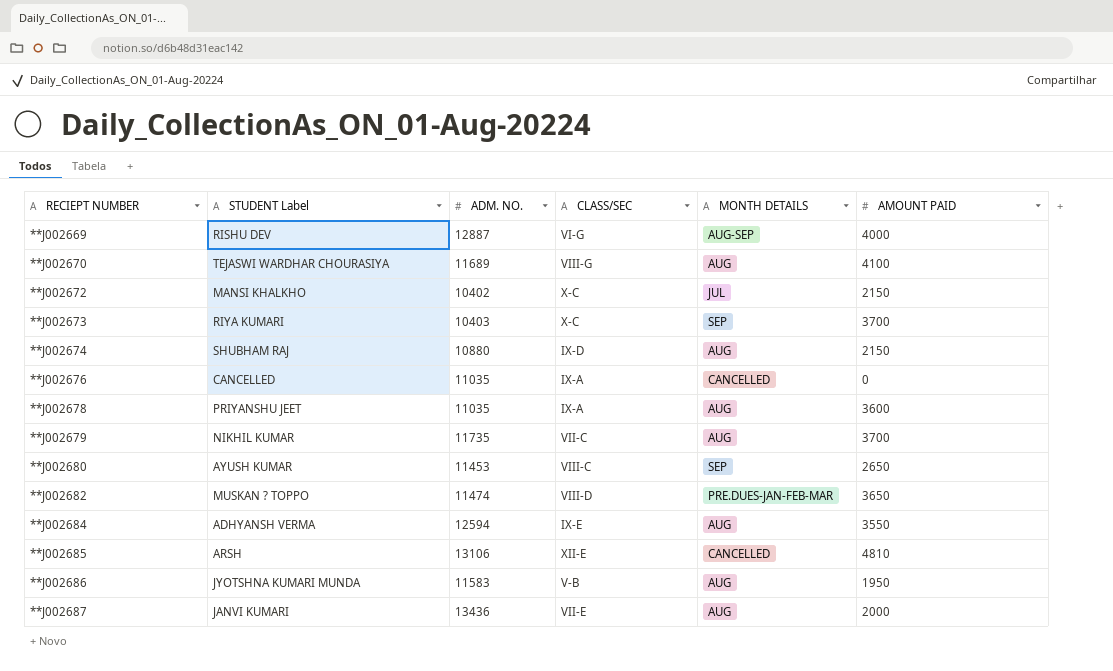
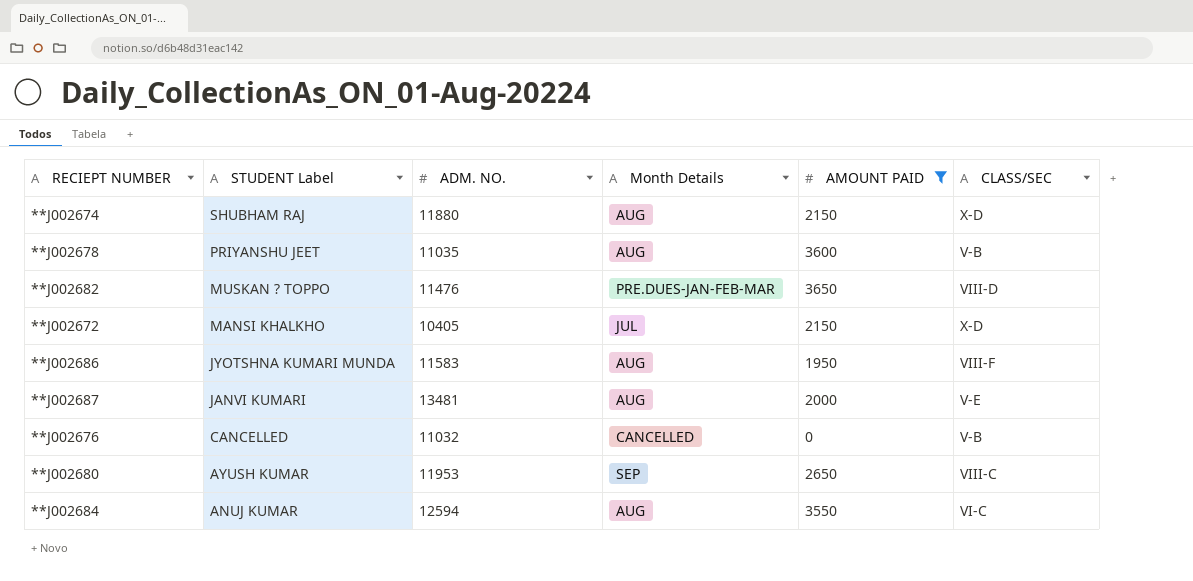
filter: none -> AMOUNT PAID <= 3650
row order: RECIEPT NUMBER ascending -> STUDENT Label descending
column name: MONTH DETAILS -> Month Details
column CLASS/SEC | position: 4 -> 6
**J002674 | ADM. NO.: 10880 -> 11880
**J002674 | CLASS/SEC: IX-D -> X-D
**J002678 | CLASS/SEC: IX-A -> V-B
**J002682 | ADM. NO.: 11474 -> 11476
**J002672 | ADM. NO.: 10402 -> 10405
**J002672 | CLASS/SEC: X-C -> X-D
**J002686 | CLASS/SEC: V-B -> VIII-F
**J002687 | ADM. NO.: 13436 -> 13481
**J002687 | CLASS/SEC: VII-E -> V-E
**J002676 | ADM. NO.: 11035 -> 11032
**J002676 | CLASS/SEC: IX-A -> V-B
**J002680 | ADM. NO.: 11453 -> 11953
**J002684 | STUDENT Label: ADHYANSH VERMA -> ANUJ KUMAR
**J002684 | CLASS/SEC: IX-E -> VI-C

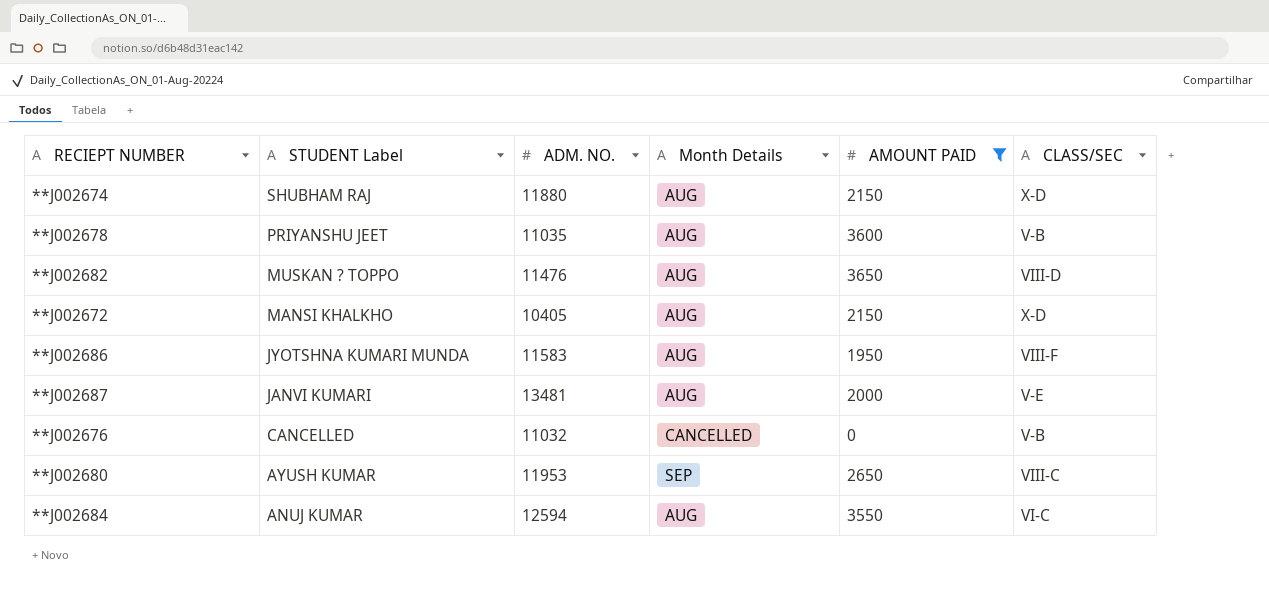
**J002682 | Month Details: PRE.DUES-JAN-FEB-MAR -> AUG
**J002672 | Month Details: JUL -> AUG

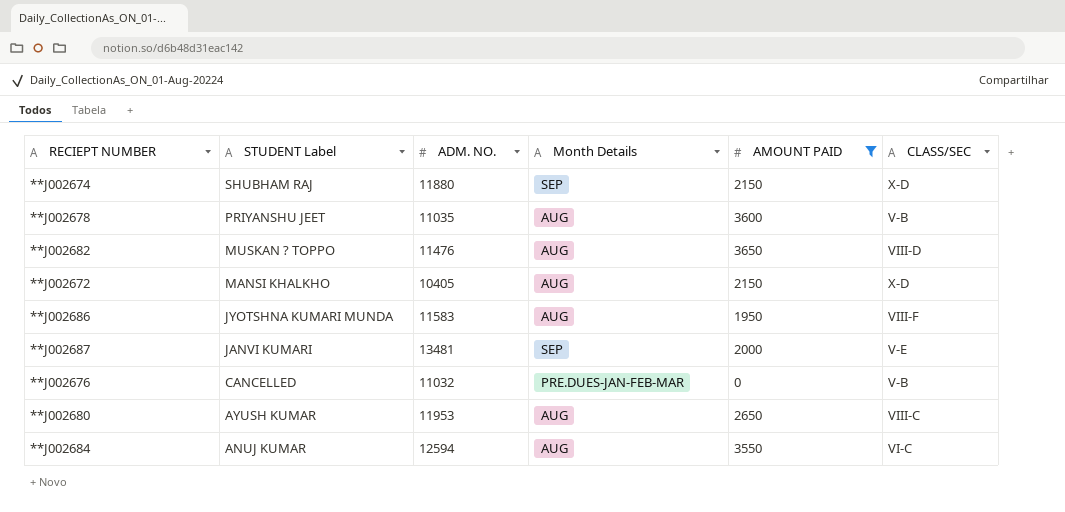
**J002674 | Month Details: AUG -> SEP
**J002687 | Month Details: AUG -> SEP
**J002676 | Month Details: CANCELLED -> PRE.DUES-JAN-FEB-MAR
**J002680 | Month Details: SEP -> AUG

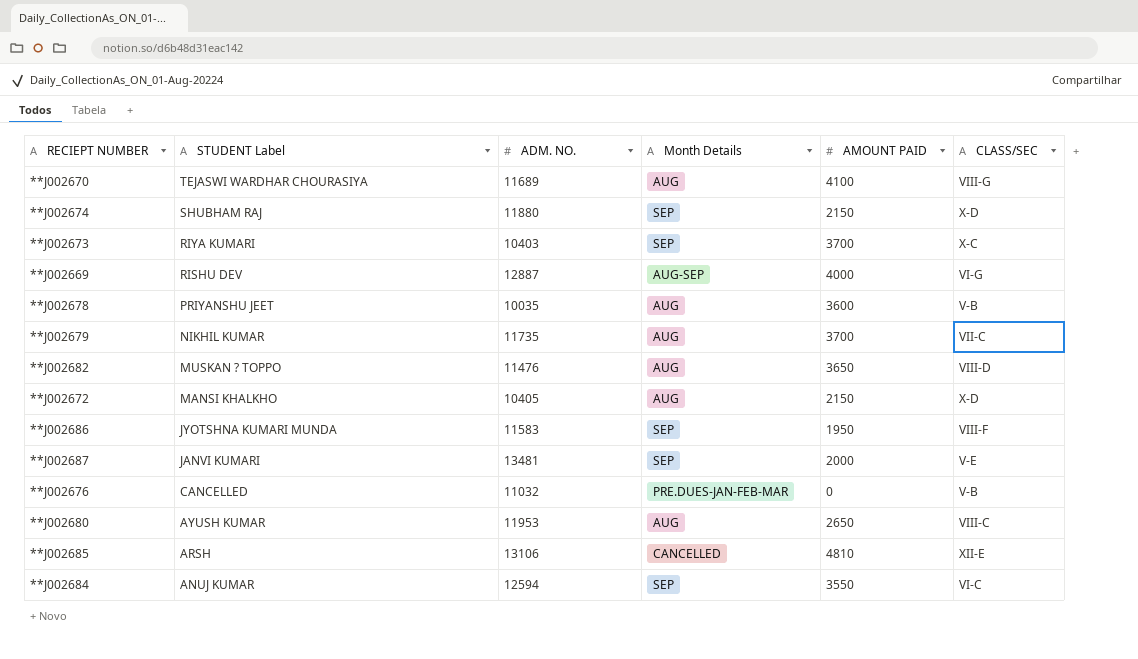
filter: AMOUNT PAID <= 3650 -> none
**J002678 | ADM. NO.: 11035 -> 10035
**J002686 | Month Details: AUG -> SEP
**J002684 | Month Details: AUG -> SEP

